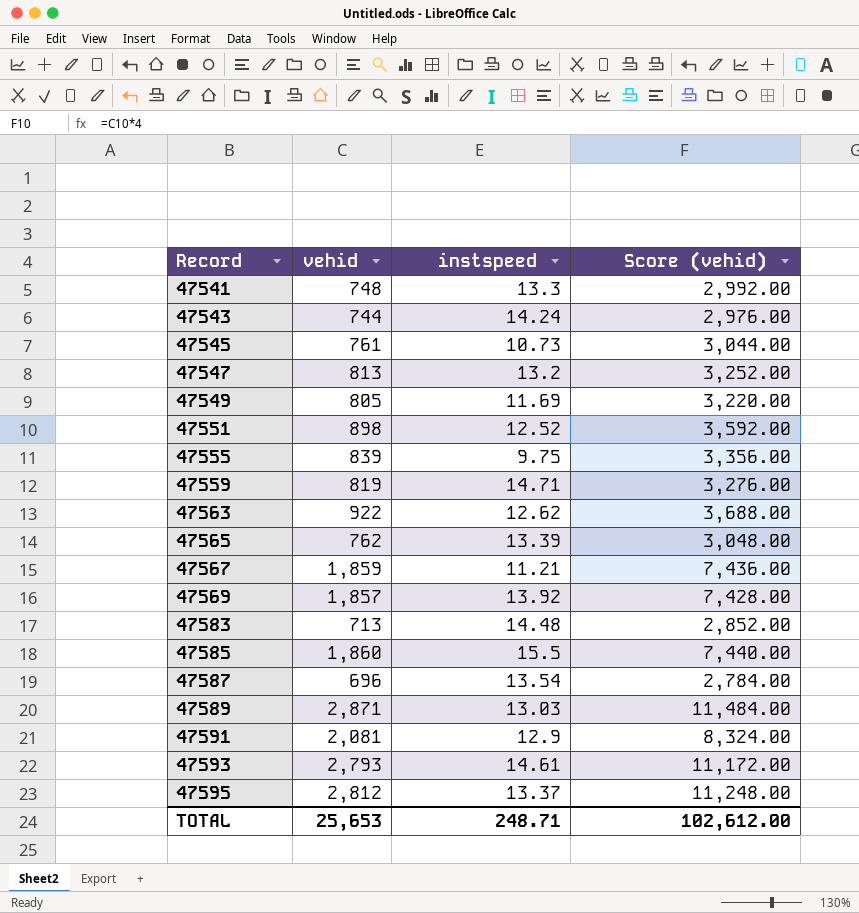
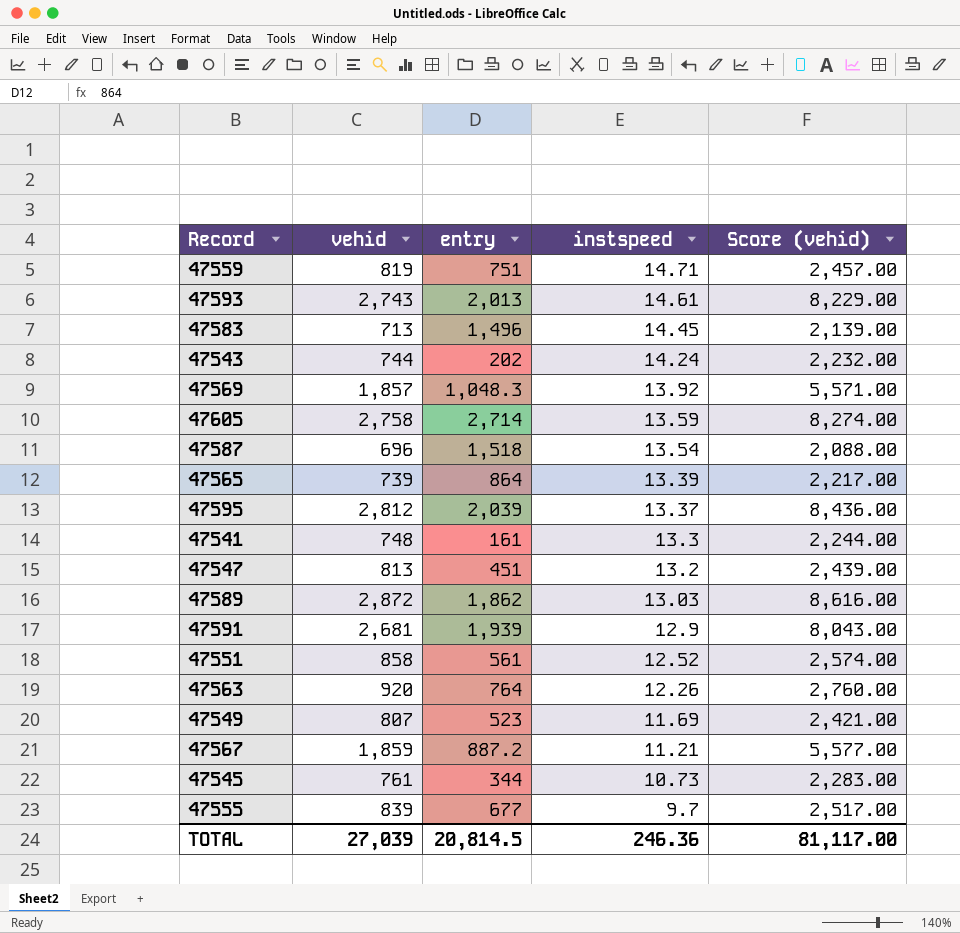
row order: Record ascending -> instspeed descending
column entry | position: none -> 3
column Score (vehid) | formula: [vehid] * 4 -> [vehid] * 3
row 47585: 1,860 | 15.5 | 7,440.00 -> none
47593 | vehid: 2,793 -> 2,743
47583 | instspeed: 14.48 -> 14.45
row 47605: none -> 2,758 | 2,714 | 13.59 | 8,274.00
47565 | vehid: 762 -> 739
47589 | vehid: 2,871 -> 2,872
47591 | vehid: 2,081 -> 2,681
47551 | vehid: 898 -> 858
47563 | vehid: 922 -> 920
47563 | instspeed: 12.62 -> 12.26
47549 | vehid: 805 -> 807
47555 | instspeed: 9.75 -> 9.7
TOTAL | vehid: 25,653 -> 27,039
TOTAL | instspeed: 248.71 -> 246.36
TOTAL | Score (vehid): 102,612.00 -> 81,117.00

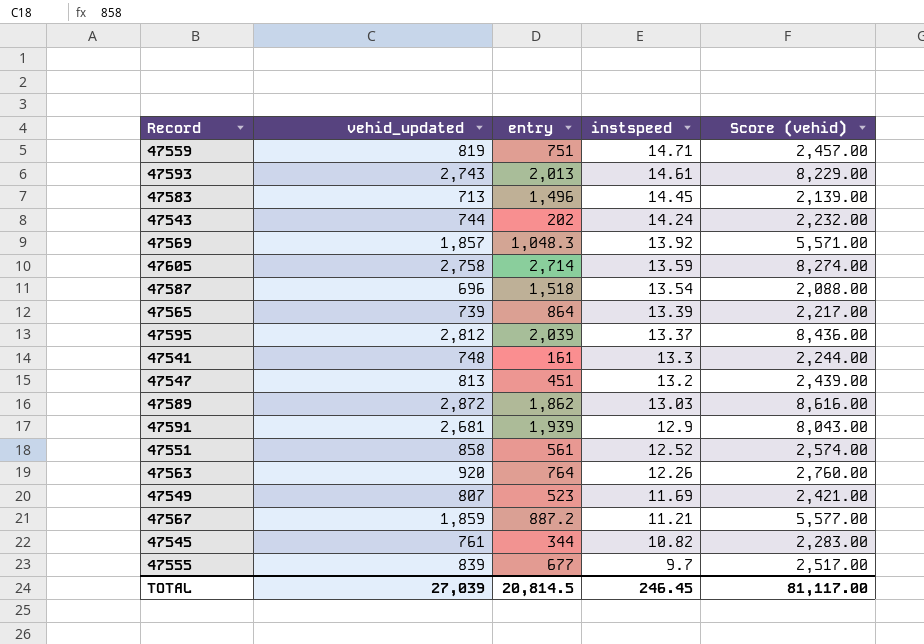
column name: vehid -> vehid_updated
47545 | instspeed: 10.73 -> 10.82
TOTAL | instspeed: 246.36 -> 246.45

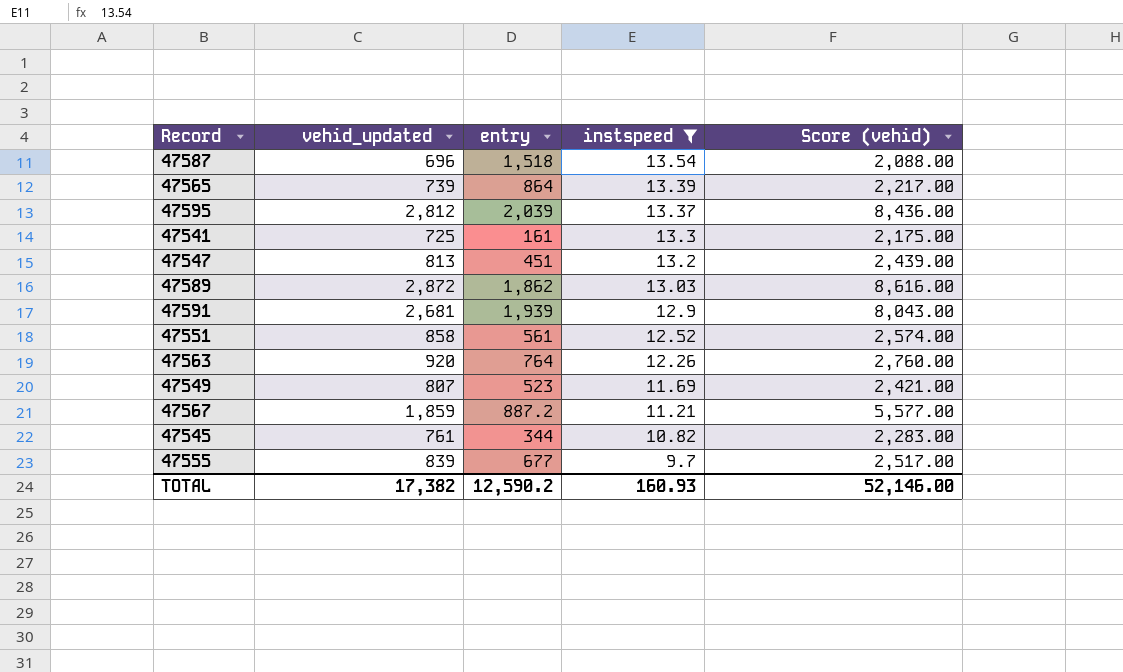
filter: none -> instspeed <= 13.54
47541 | vehid_updated: 748 -> 725
47541 | Score (vehid): 2,244.00 -> 2,175.00
TOTAL | vehid_updated: 27,039 -> 17,382
TOTAL | entry: 20,814.5 -> 12,590.2
TOTAL | instspeed: 246.45 -> 160.93
TOTAL | Score (vehid): 81,117.00 -> 52,146.00

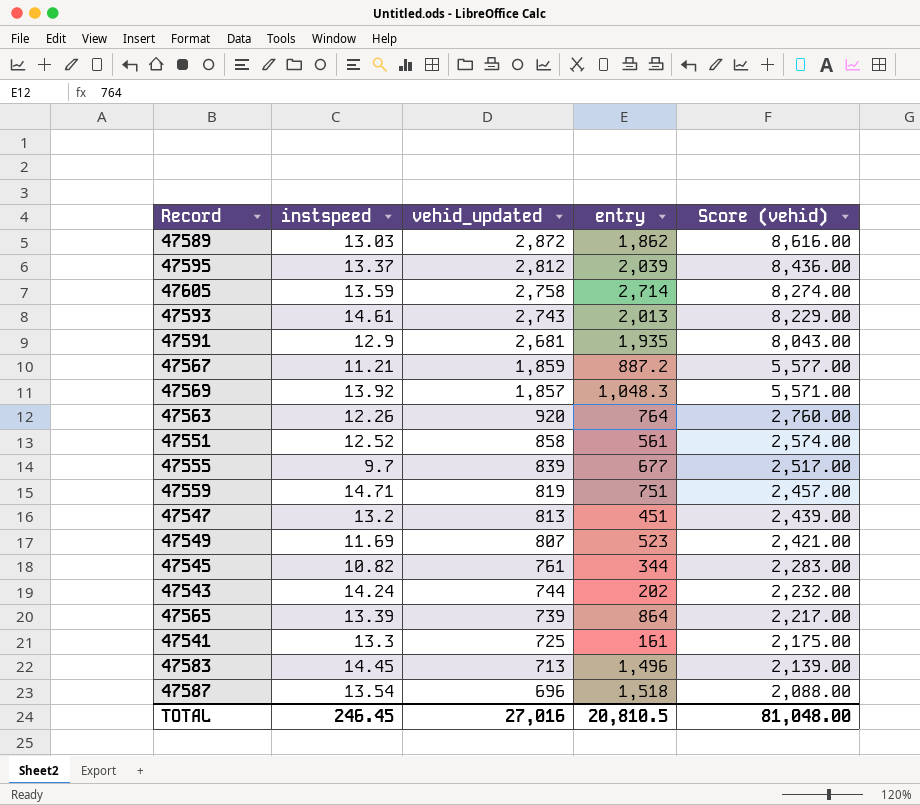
filter: instspeed <= 13.54 -> none
row order: instspeed descending -> vehid_updated descending
column instspeed | position: 4 -> 2
47591 | entry: 1,939 -> 1,935
TOTAL | instspeed: 160.93 -> 246.45
TOTAL | vehid_updated: 17,382 -> 27,016
TOTAL | entry: 12,590.2 -> 20,810.5
TOTAL | Score (vehid): 52,146.00 -> 81,048.00

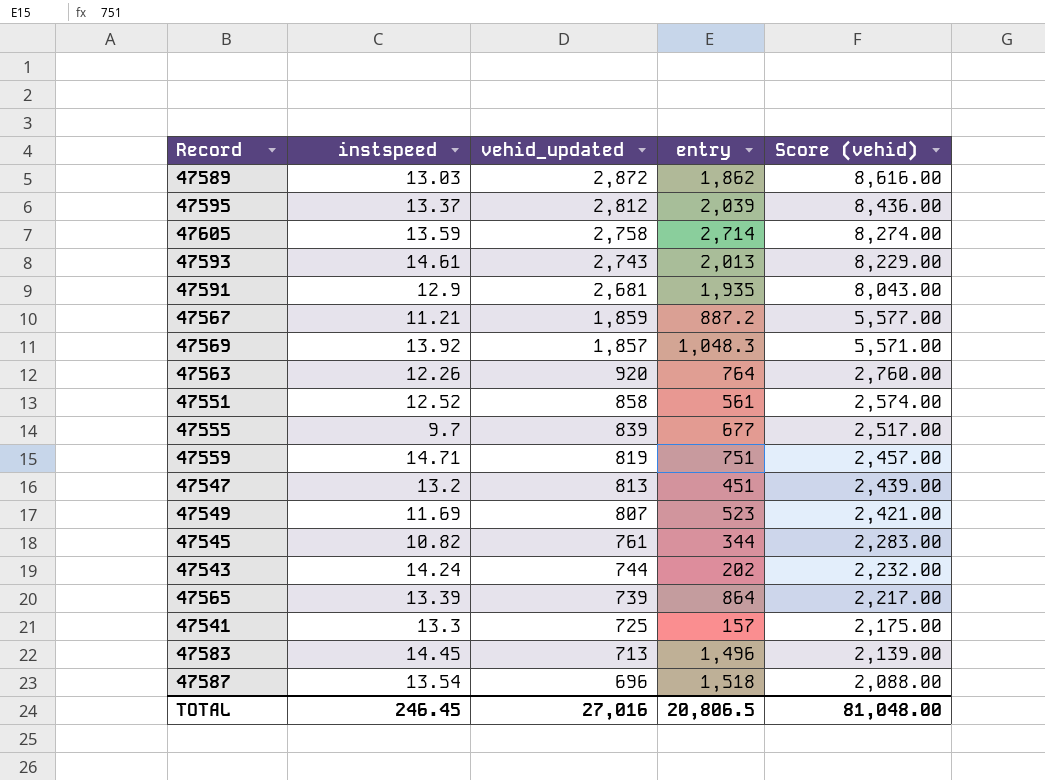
47541 | entry: 161 -> 157
TOTAL | entry: 20,810.5 -> 20,806.5

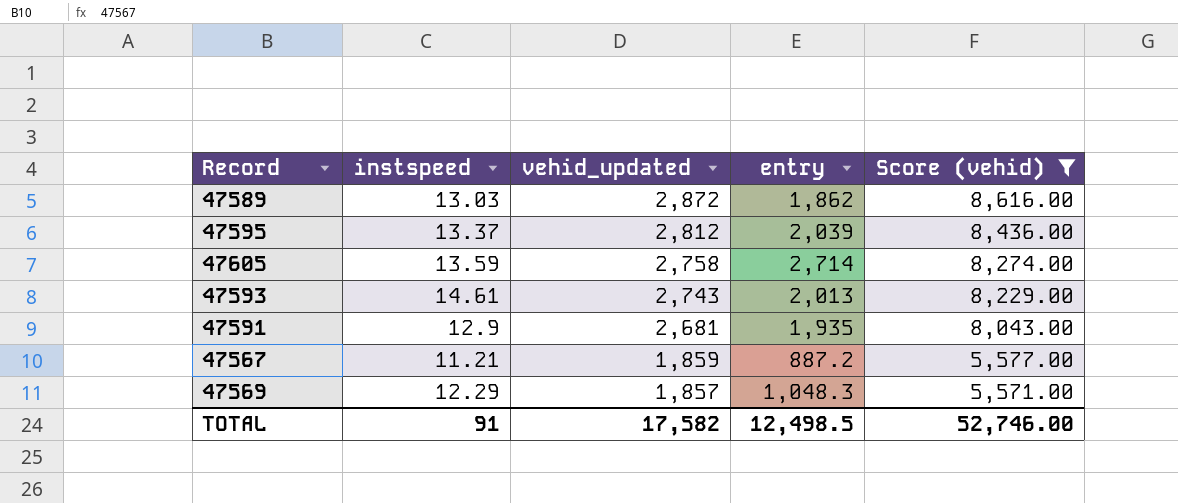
filter: none -> Score (vehid) >= 5,571.00
47569 | instspeed: 13.92 -> 12.29
TOTAL | instspeed: 246.45 -> 91
TOTAL | vehid_updated: 27,016 -> 17,582
TOTAL | entry: 20,806.5 -> 12,498.5
TOTAL | Score (vehid): 81,048.00 -> 52,746.00

